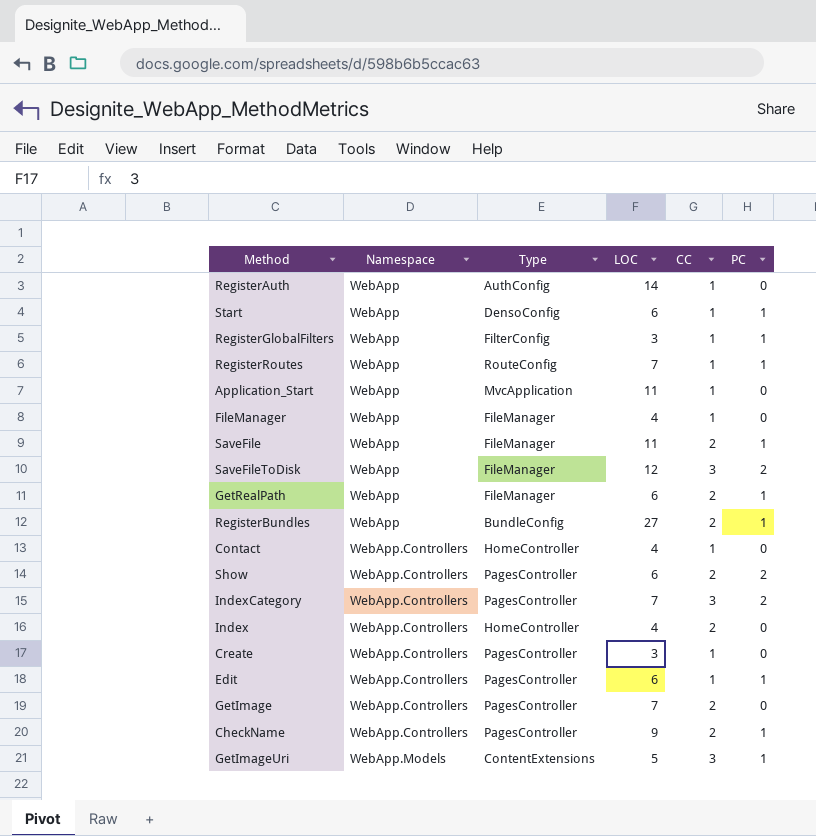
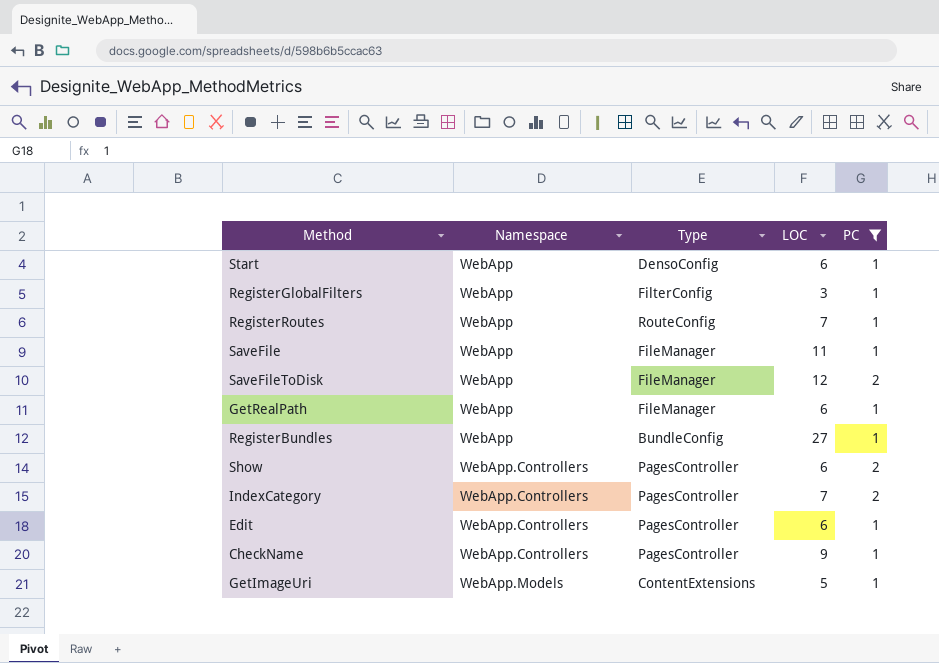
filter: none -> PC != 0
column CC | position: 5 -> none

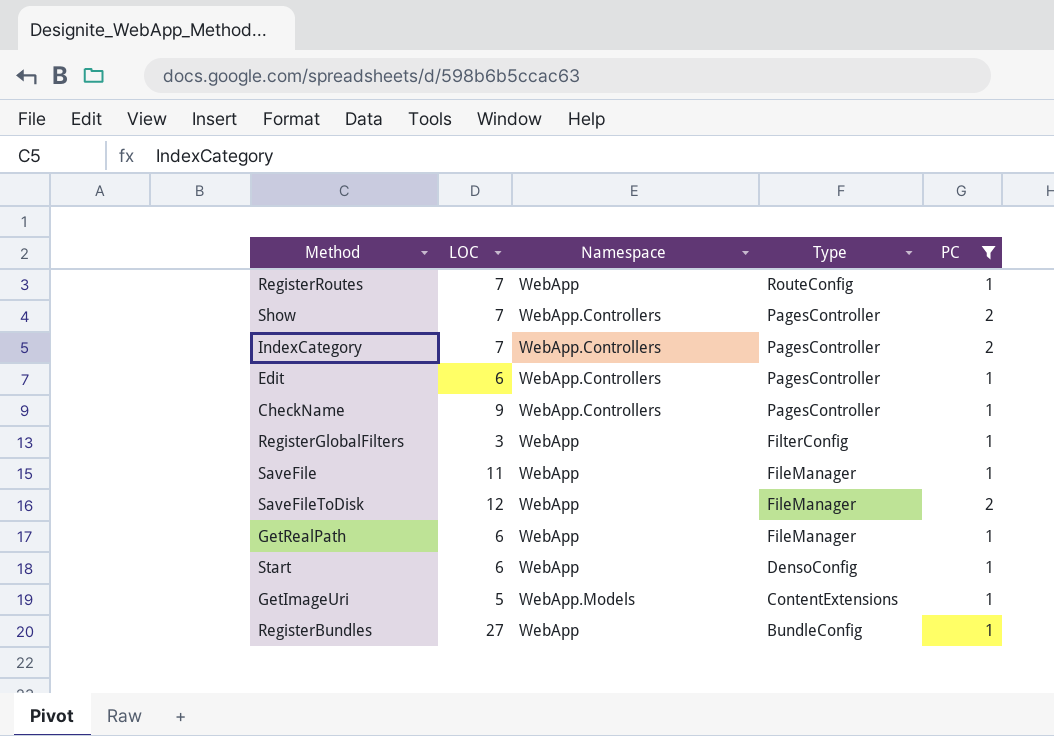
row order: Namespace ascending -> Type descending
column LOC | position: 4 -> 2
Show | LOC: 6 -> 7

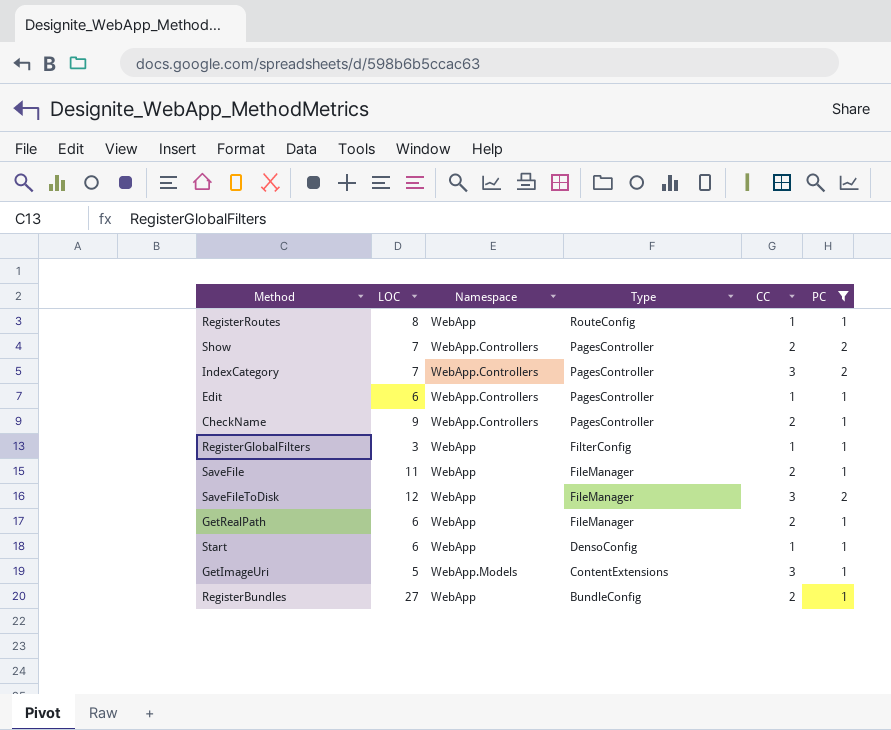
column CC | position: none -> 5
RegisterRoutes | LOC: 7 -> 8

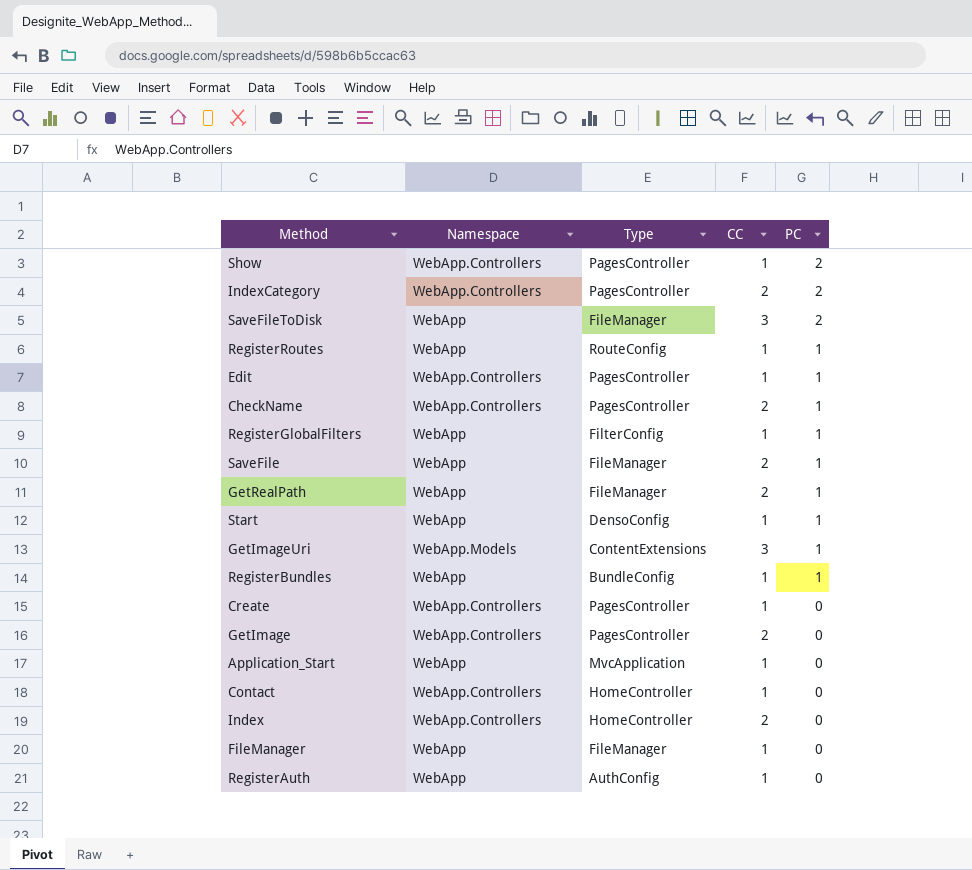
filter: PC != 0 -> none
row order: Type descending -> PC descending
column LOC | position: 2 -> none
Show | CC: 2 -> 1
IndexCategory | CC: 3 -> 2
RegisterBundles | CC: 2 -> 1

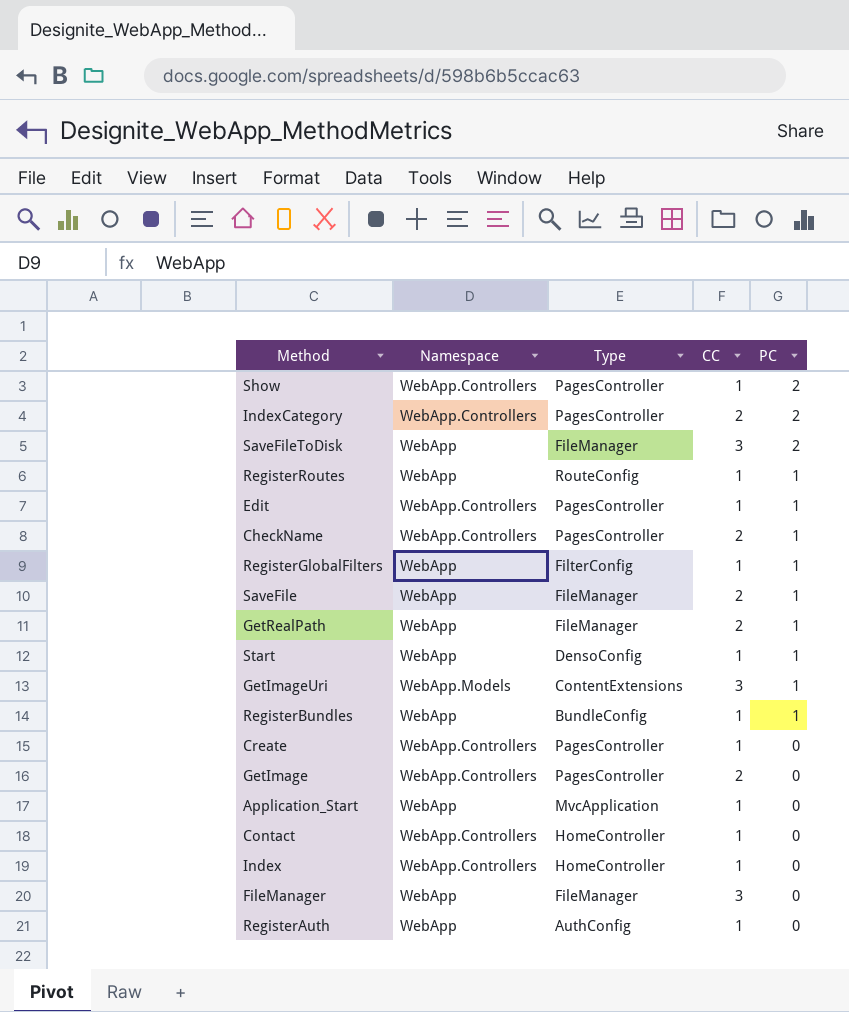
Index | CC: 2 -> 1
FileManager | CC: 1 -> 3

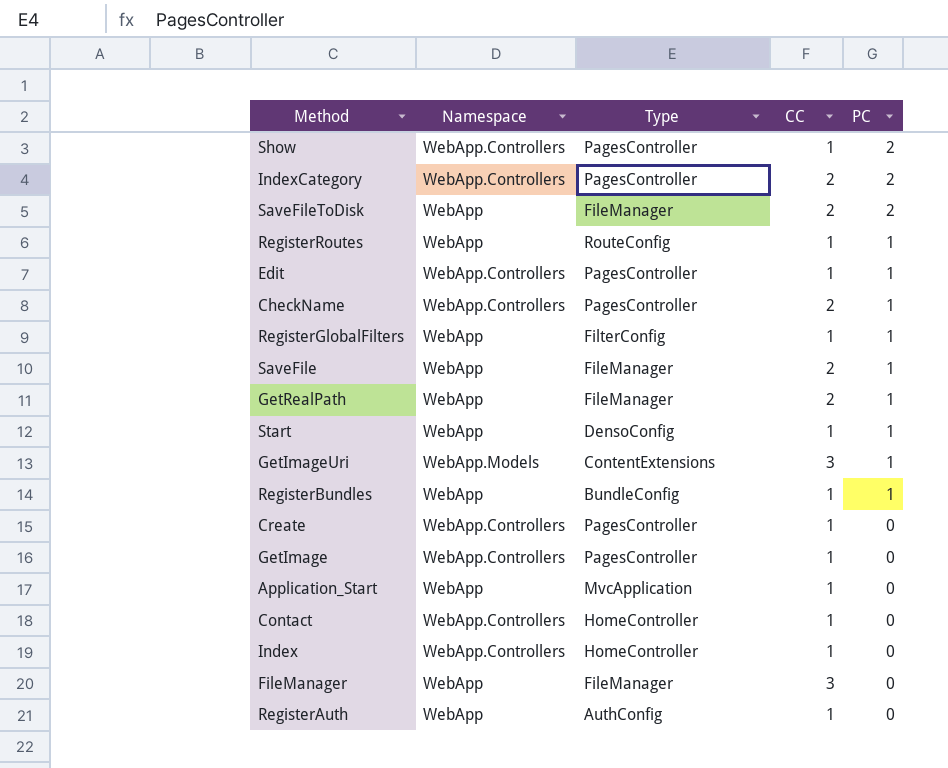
SaveFileToDisk | CC: 3 -> 2
GetImage | CC: 2 -> 1

